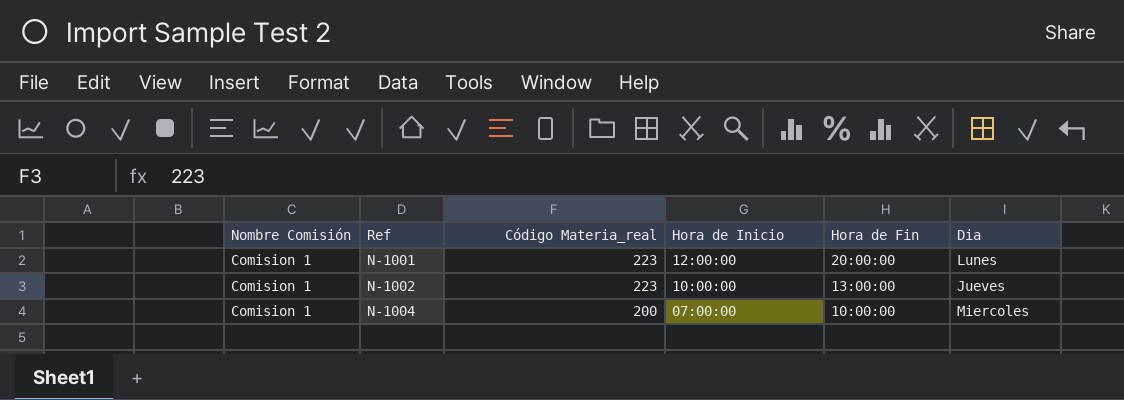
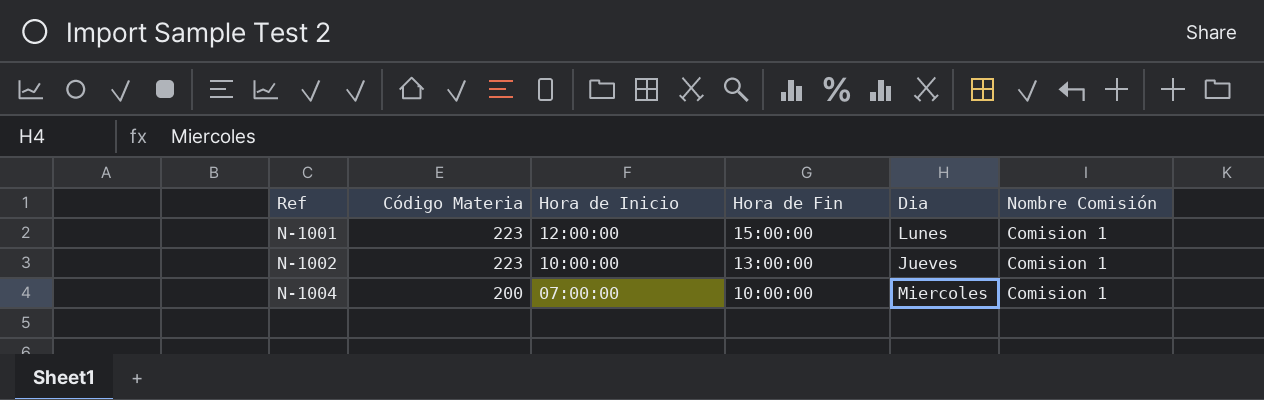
column name: Código Materia_real -> Código Materia
column Nombre Comisión | position: 1 -> 6
N-1001 | Hora de Fin: 20:00:00 -> 15:00:00

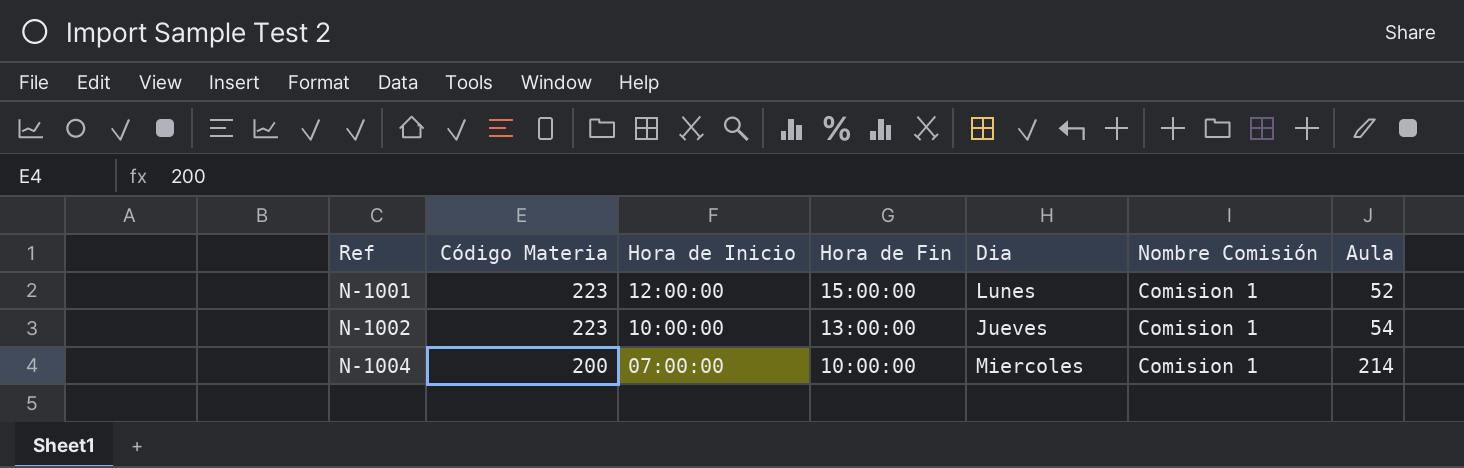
column Aula | position: none -> 7

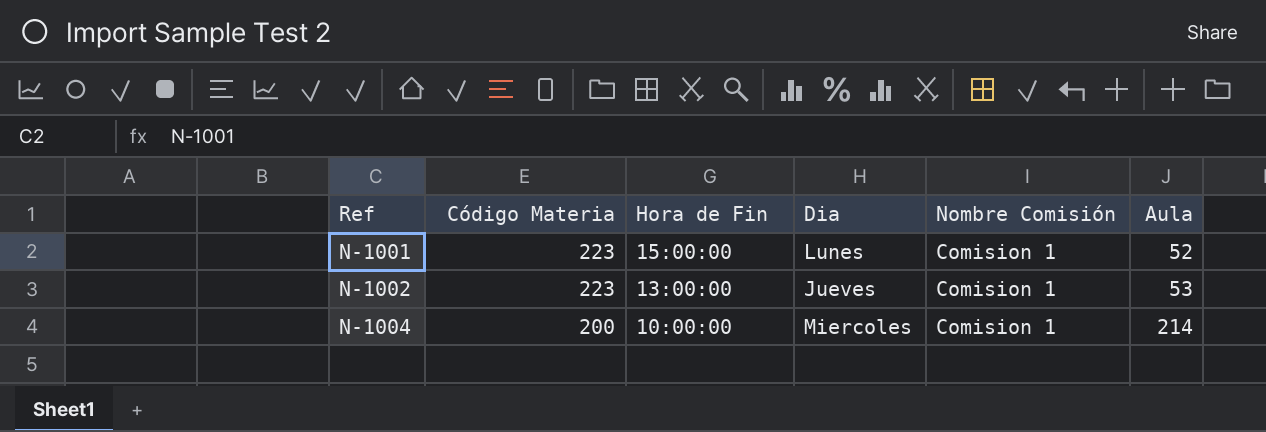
column Hora de Inicio | position: 3 -> none
N-1002 | Aula: 54 -> 53

